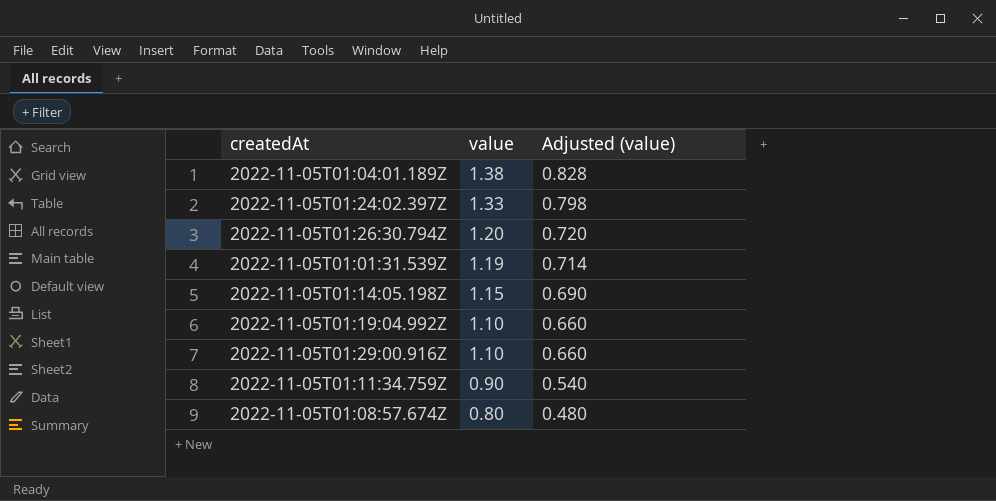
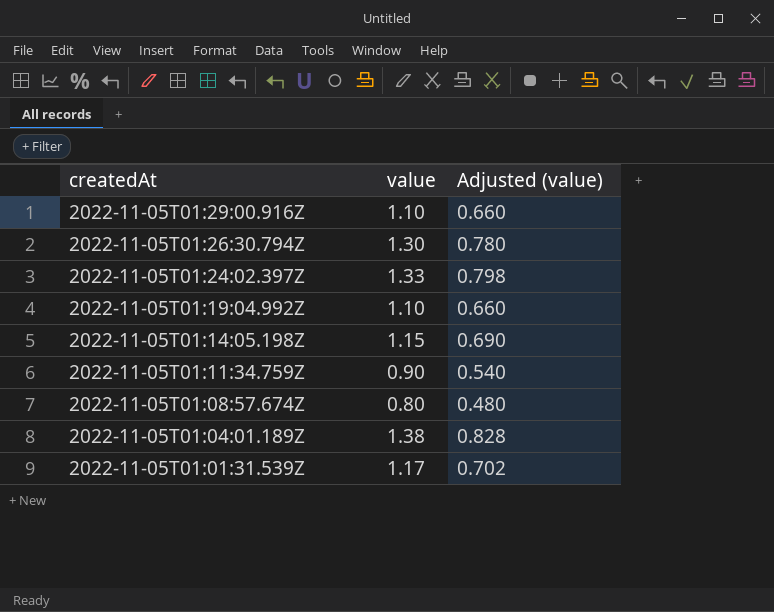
row order: value descending -> createdAt descending
2022-11-05T01:26:30.794Z | value: 1.20 -> 1.30
2022-11-05T01:26:30.794Z | Adjusted (value): 0.720 -> 0.780
2022-11-05T01:01:31.539Z | value: 1.19 -> 1.17
2022-11-05T01:01:31.539Z | Adjusted (value): 0.714 -> 0.702

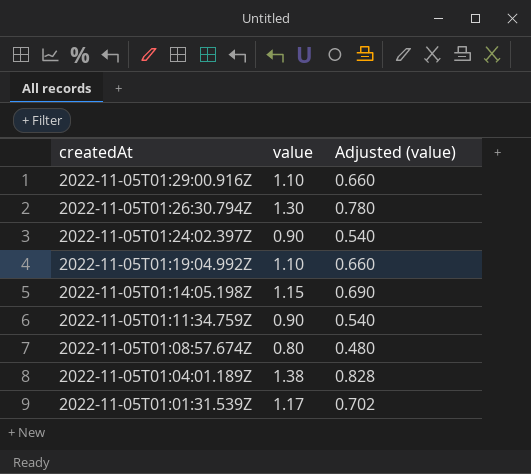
2022-11-05T01:24:02.397Z | value: 1.33 -> 0.90
2022-11-05T01:24:02.397Z | Adjusted (value): 0.798 -> 0.540

